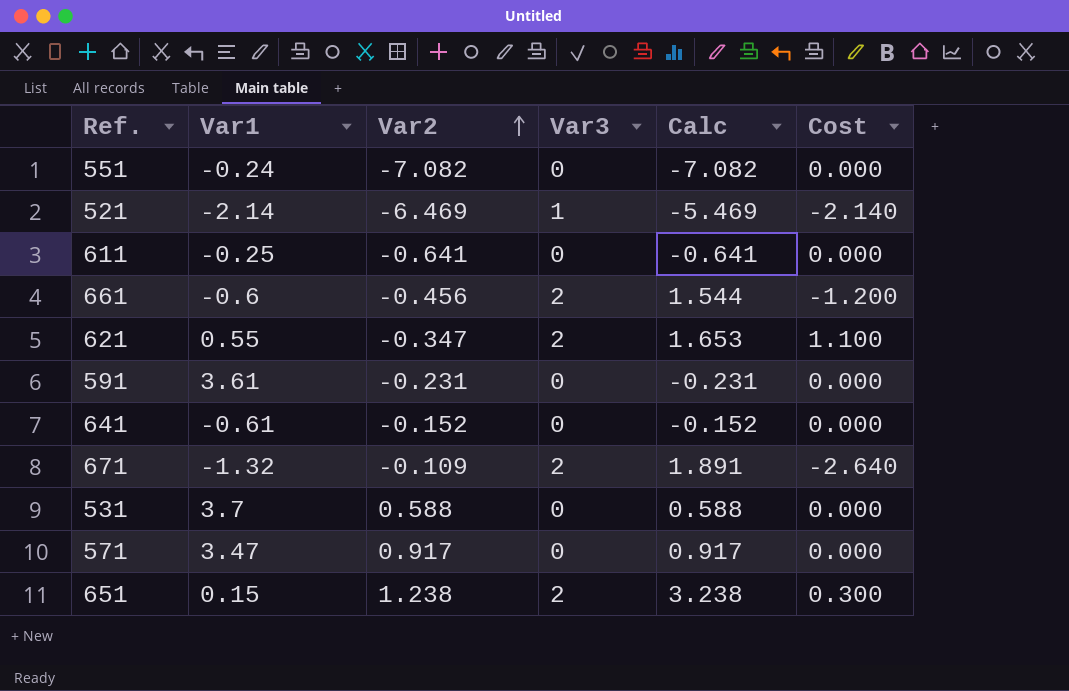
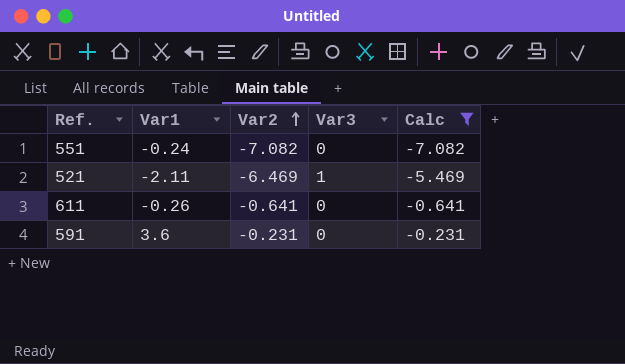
filter: none -> Calc <= -0.231
column Cost | formula: [Var1] * [Var3] -> none
521 | Var1: -2.14 -> -2.11
611 | Var1: -0.25 -> -0.26
591 | Var1: 3.61 -> 3.6

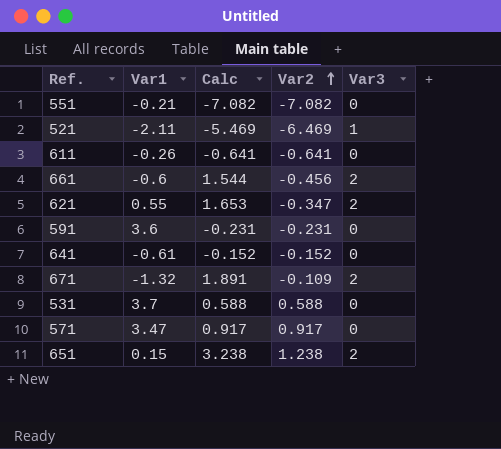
filter: Calc <= -0.231 -> none
column Calc | position: 5 -> 3
551 | Var1: -0.24 -> -0.21

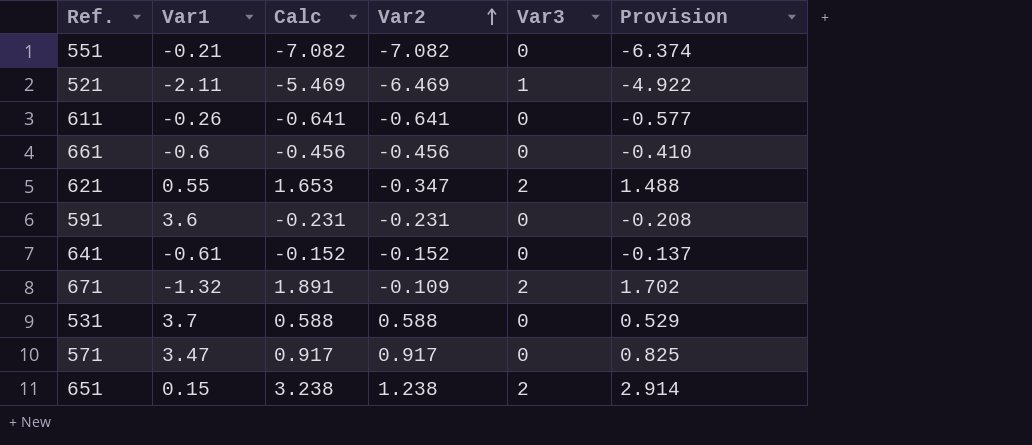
column Provision | formula: none -> [Calc] * 0.9
661 | Calc: 1.544 -> -0.456
661 | Var3: 2 -> 0

